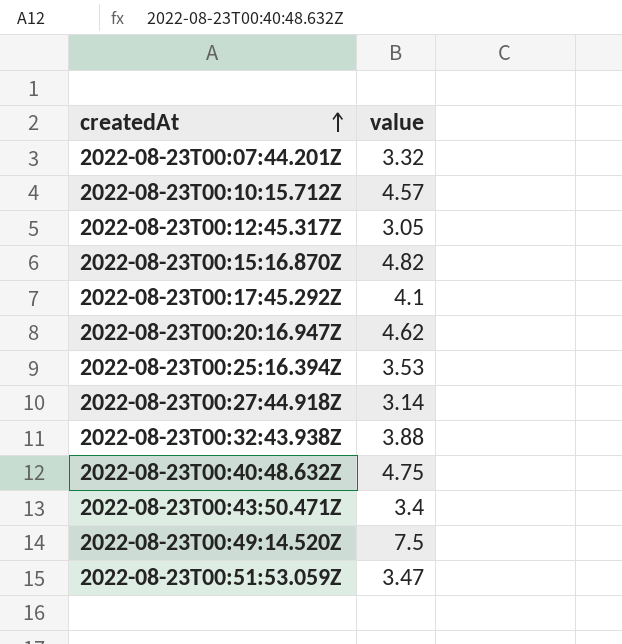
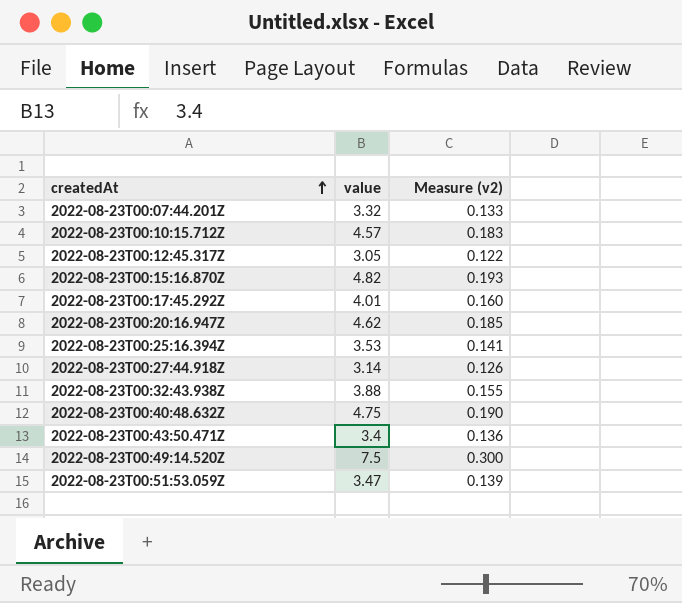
column Measure (v2) | formula: none -> [value] * 0.04
2022-08-23T00:17:45.292Z | value: 4.1 -> 4.01

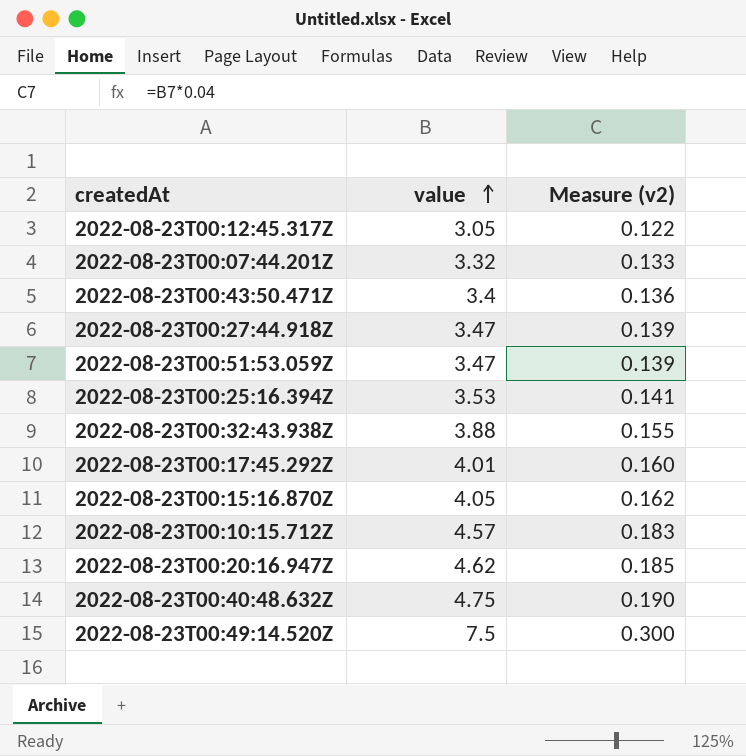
row order: createdAt ascending -> value ascending
2022-08-23T00:27:44.918Z | value: 3.14 -> 3.47
2022-08-23T00:27:44.918Z | Measure (v2): 0.126 -> 0.139
2022-08-23T00:15:16.870Z | value: 4.82 -> 4.05
2022-08-23T00:15:16.870Z | Measure (v2): 0.193 -> 0.162

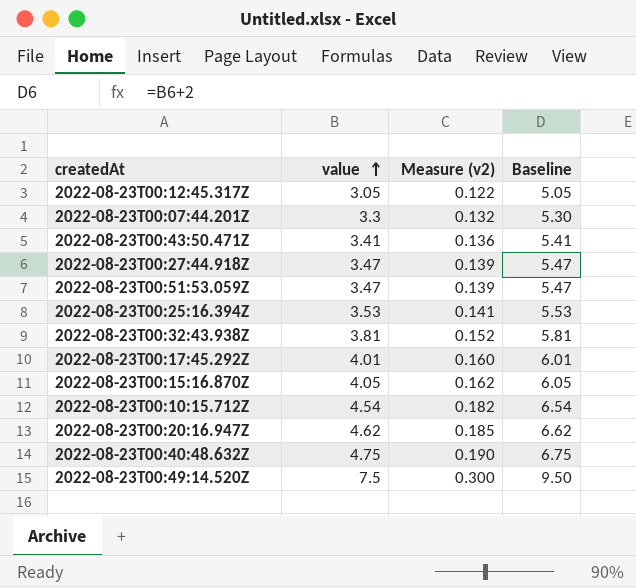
column Baseline | formula: none -> [value] + 2
2022-08-23T00:07:44.201Z | value: 3.32 -> 3.3
2022-08-23T00:07:44.201Z | Measure (v2): 0.133 -> 0.132
2022-08-23T00:43:50.471Z | value: 3.4 -> 3.41
2022-08-23T00:32:43.938Z | value: 3.88 -> 3.81
2022-08-23T00:32:43.938Z | Measure (v2): 0.155 -> 0.152
2022-08-23T00:10:15.712Z | value: 4.57 -> 4.54
2022-08-23T00:10:15.712Z | Measure (v2): 0.183 -> 0.182

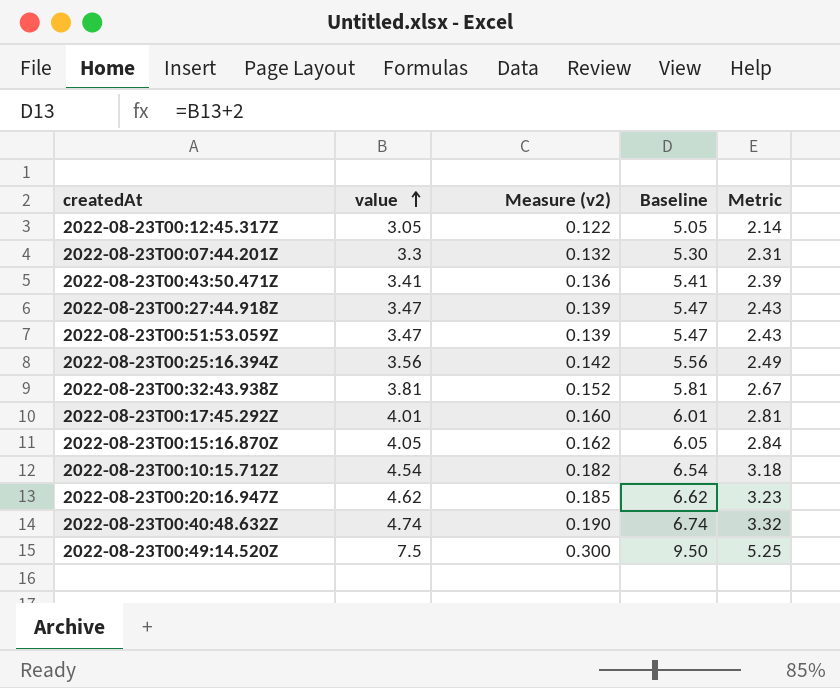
column Metric | formula: none -> [value] * 0.7
2022-08-23T00:25:16.394Z | value: 3.53 -> 3.56
2022-08-23T00:25:16.394Z | Measure (v2): 0.141 -> 0.142
2022-08-23T00:25:16.394Z | Baseline: 5.53 -> 5.56
2022-08-23T00:40:48.632Z | value: 4.75 -> 4.74
2022-08-23T00:40:48.632Z | Baseline: 6.75 -> 6.74

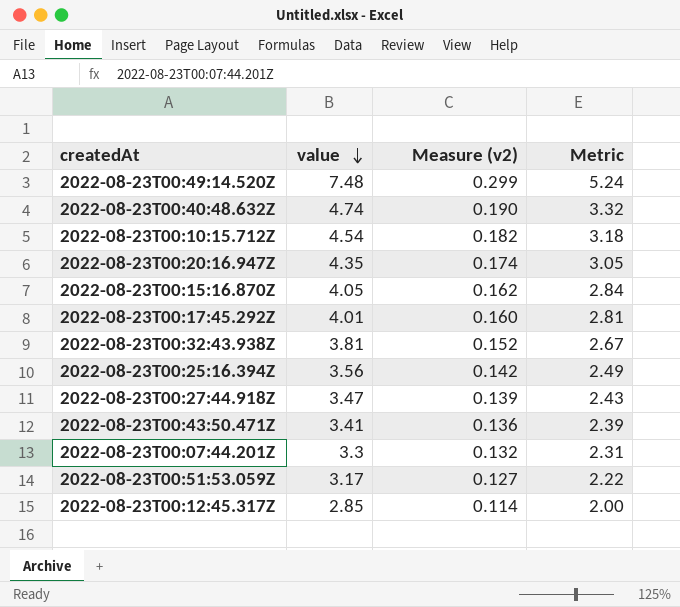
row order: value ascending -> value descending
column Baseline | formula: [value] + 2 -> none
2022-08-23T00:49:14.520Z | value: 7.5 -> 7.48
2022-08-23T00:49:14.520Z | Measure (v2): 0.300 -> 0.299
2022-08-23T00:49:14.520Z | Metric: 5.25 -> 5.24
2022-08-23T00:20:16.947Z | value: 4.62 -> 4.35
2022-08-23T00:20:16.947Z | Measure (v2): 0.185 -> 0.174
2022-08-23T00:20:16.947Z | Metric: 3.23 -> 3.05
2022-08-23T00:51:53.059Z | value: 3.47 -> 3.17
2022-08-23T00:51:53.059Z | Measure (v2): 0.139 -> 0.127
2022-08-23T00:51:53.059Z | Metric: 2.43 -> 2.22
2022-08-23T00:12:45.317Z | value: 3.05 -> 2.85
2022-08-23T00:12:45.317Z | Measure (v2): 0.122 -> 0.114
2022-08-23T00:12:45.317Z | Metric: 2.14 -> 2.00

